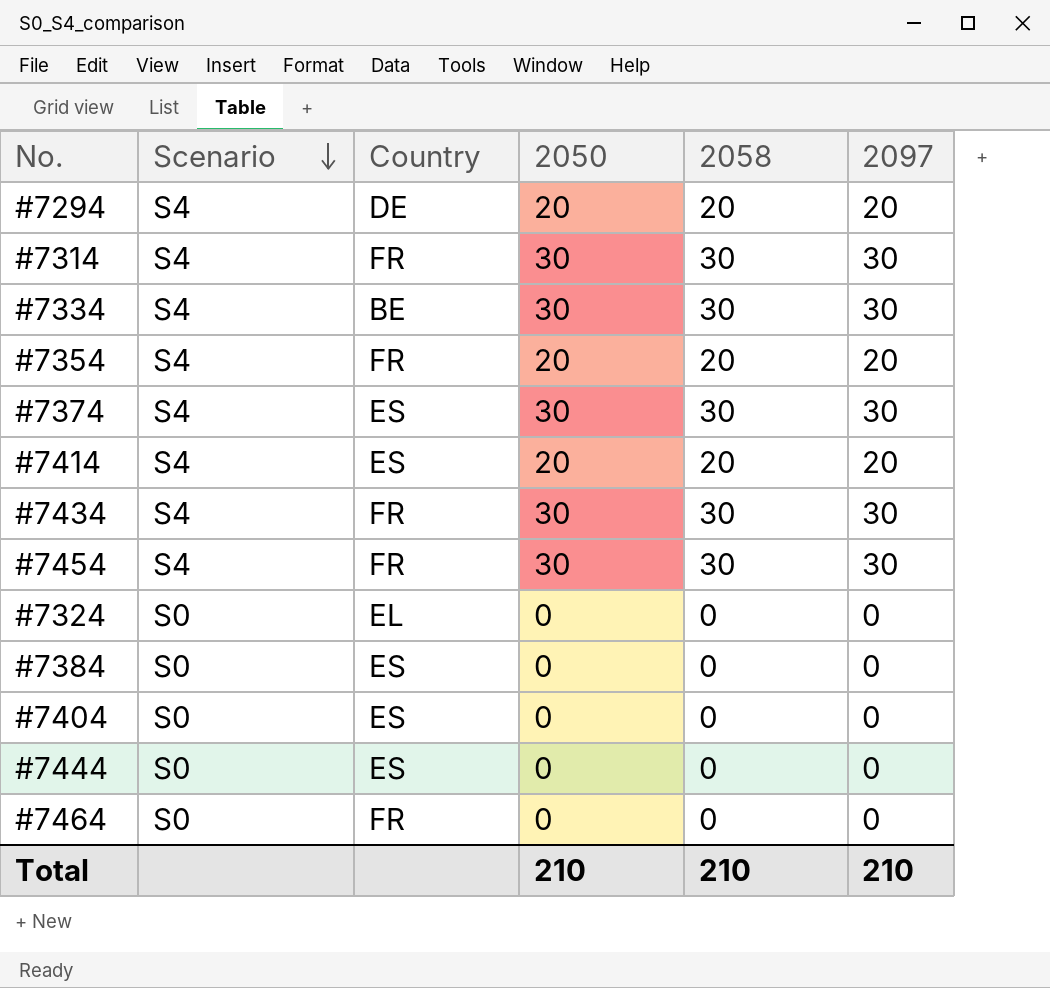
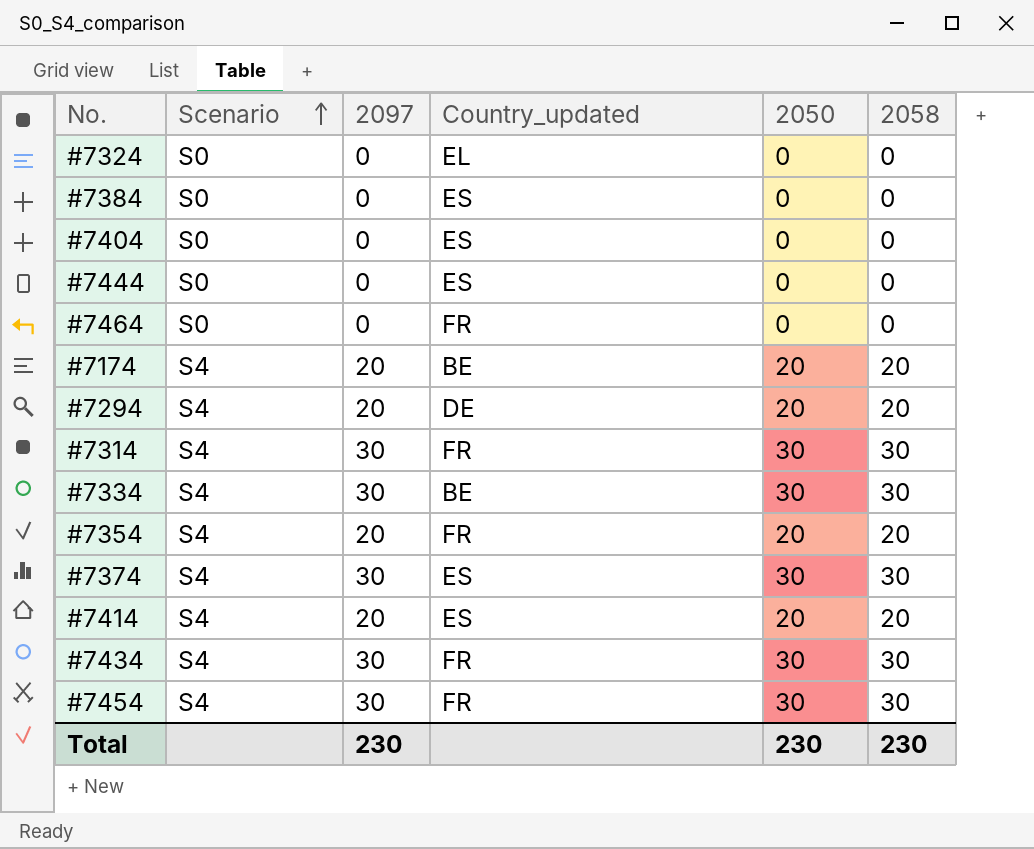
row order: Scenario descending -> Scenario ascending
column 2097 | position: 6 -> 3
column name: Country -> Country_updated
row #7174: none -> S4 | 20 | BE | 20 | 20
Total | 2097: 210 -> 230
Total | 2050: 210 -> 230
Total | 2058: 210 -> 230

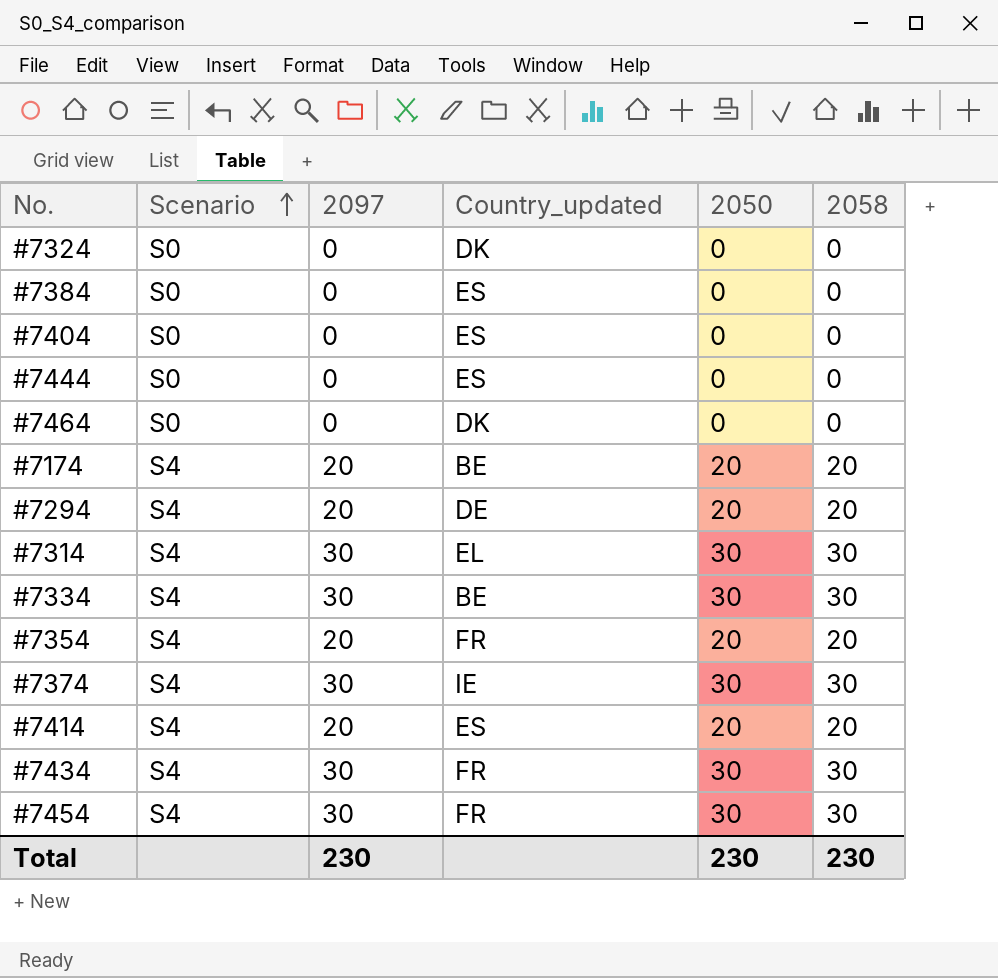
#7324 | Country_updated: EL -> DK
#7464 | Country_updated: FR -> DK
#7314 | Country_updated: FR -> EL
#7374 | Country_updated: ES -> IE

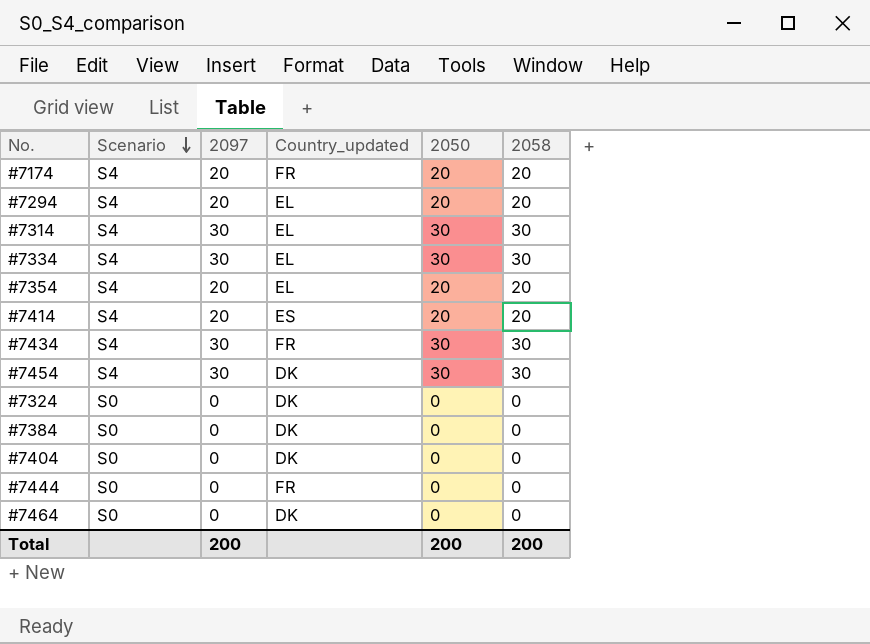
row order: Scenario ascending -> Scenario descending
row #7374: S4 | 30 | IE | 30 | 30 -> none
#7174 | Country_updated: BE -> FR
#7294 | Country_updated: DE -> EL
#7334 | Country_updated: BE -> EL
#7354 | Country_updated: FR -> EL
#7454 | Country_updated: FR -> DK
#7384 | Country_updated: ES -> DK
#7404 | Country_updated: ES -> DK
#7444 | Country_updated: ES -> FR
Total | 2097: 230 -> 200
Total | 2050: 230 -> 200
Total | 2058: 230 -> 200

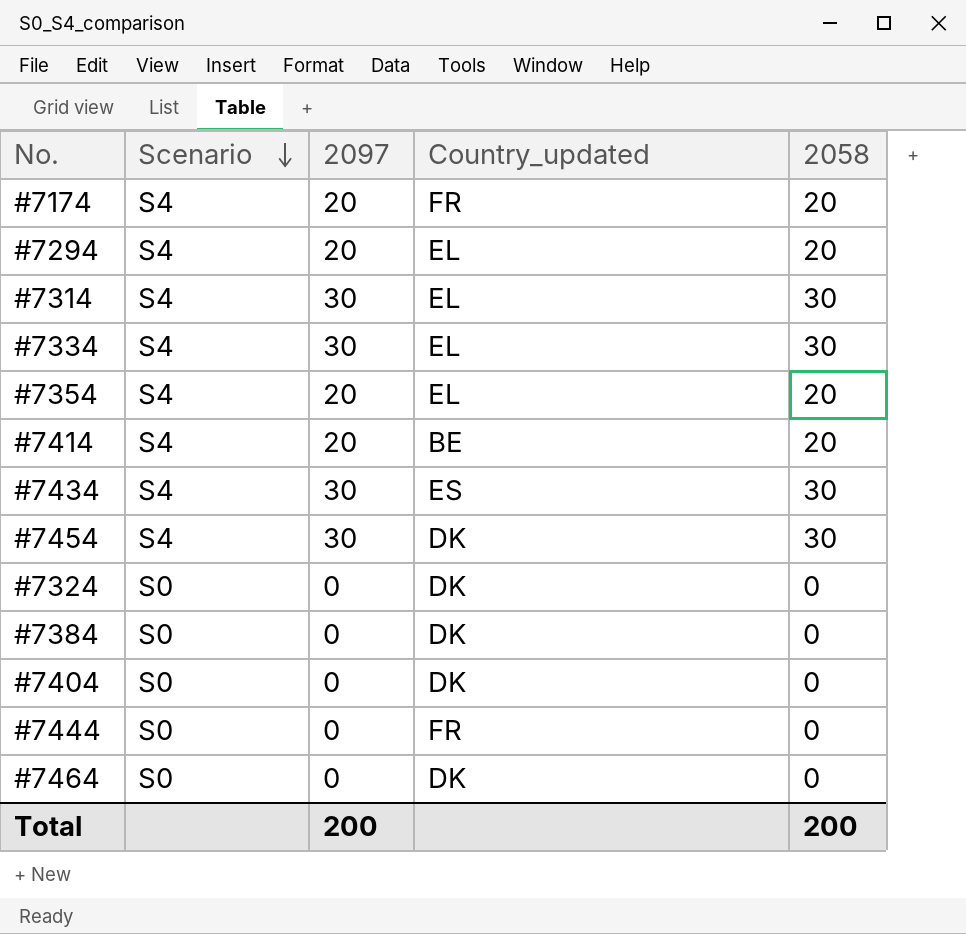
column 2050 | position: 5 -> none
#7414 | Country_updated: ES -> BE
#7434 | Country_updated: FR -> ES

